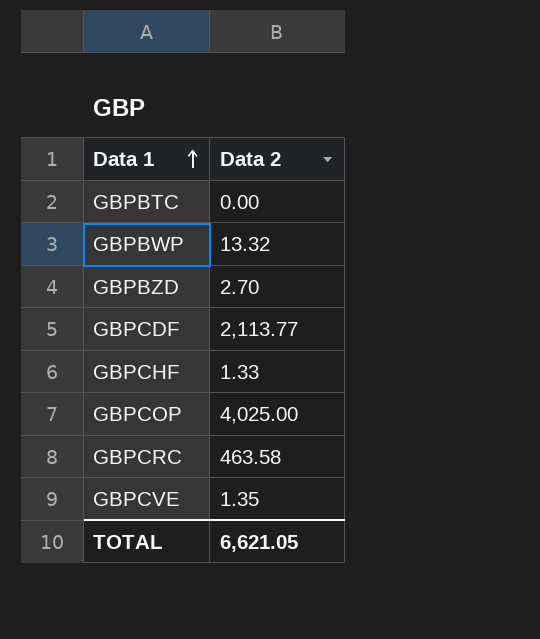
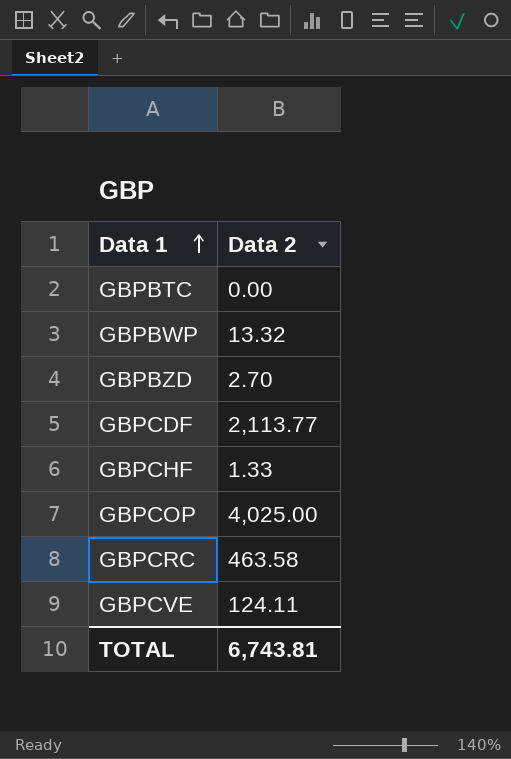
GBPCVE | Data 2: 1.35 -> 124.11
TOTAL | Data 2: 6,621.05 -> 6,743.81

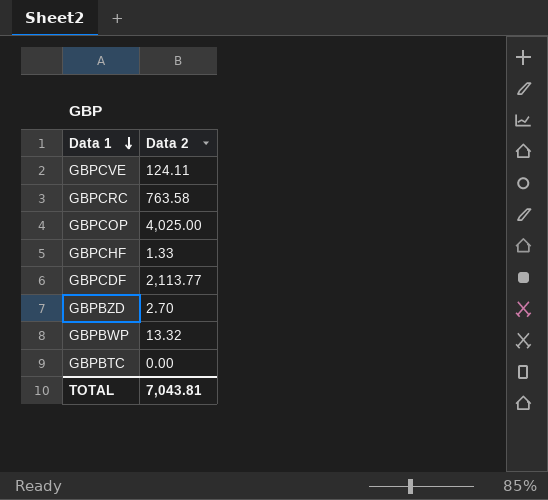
row order: Data 1 ascending -> Data 1 descending
GBPCRC | Data 2: 463.58 -> 763.58
TOTAL | Data 2: 6,743.81 -> 7,043.81

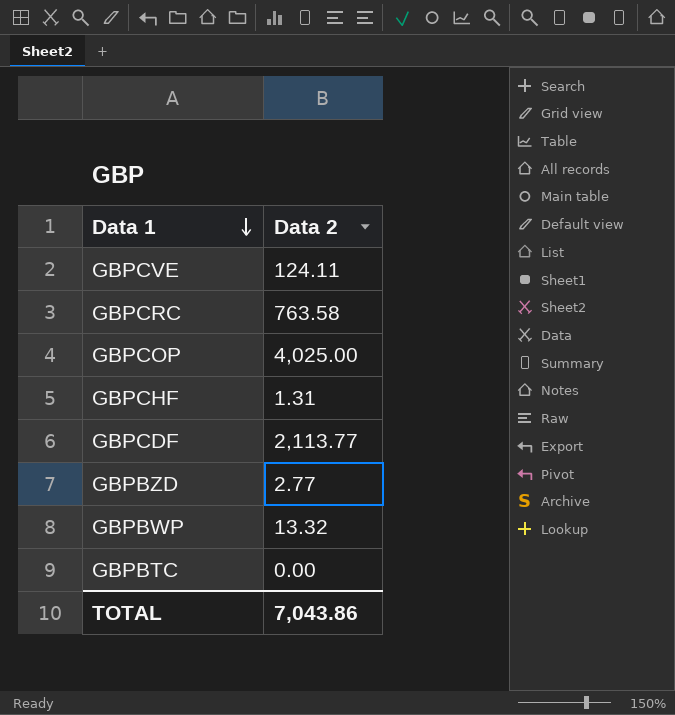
GBPCHF | Data 2: 1.33 -> 1.31
GBPBZD | Data 2: 2.70 -> 2.77
TOTAL | Data 2: 7,043.81 -> 7,043.86

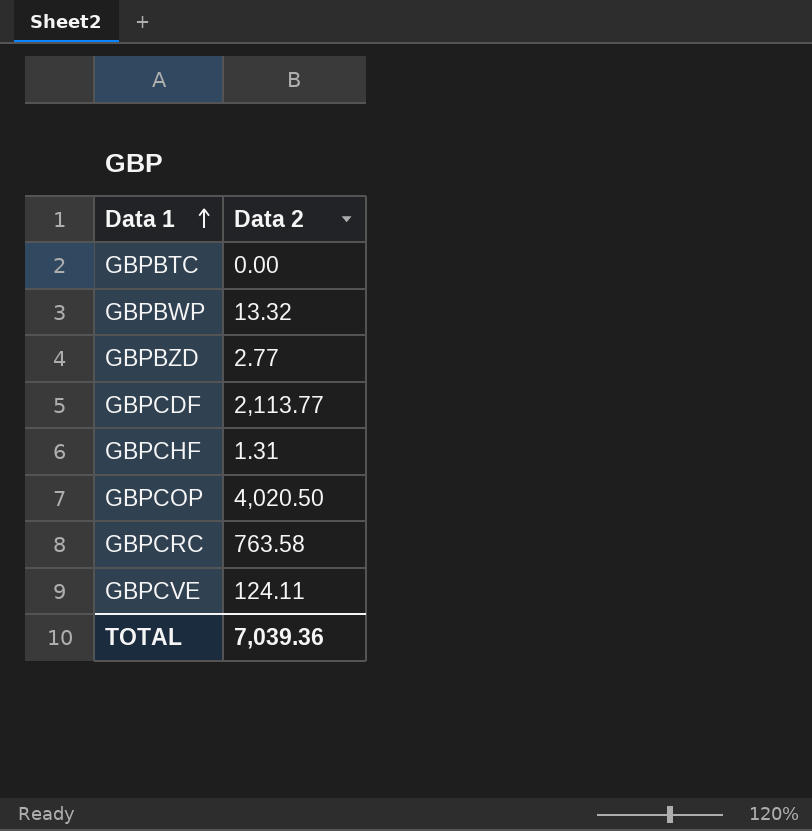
row order: Data 1 descending -> Data 1 ascending
GBPCOP | Data 2: 4,025.00 -> 4,020.50
TOTAL | Data 2: 7,043.86 -> 7,039.36

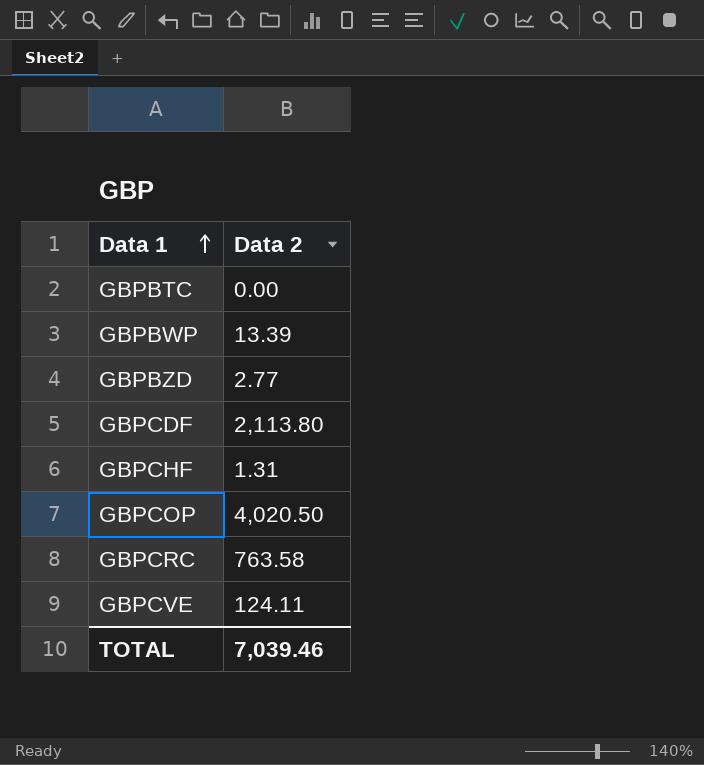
GBPBWP | Data 2: 13.32 -> 13.39
GBPCDF | Data 2: 2,113.77 -> 2,113.80
TOTAL | Data 2: 7,039.36 -> 7,039.46

